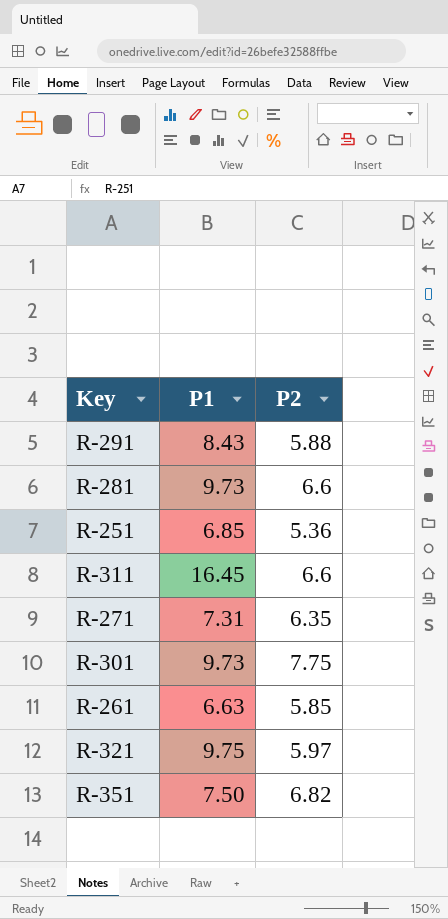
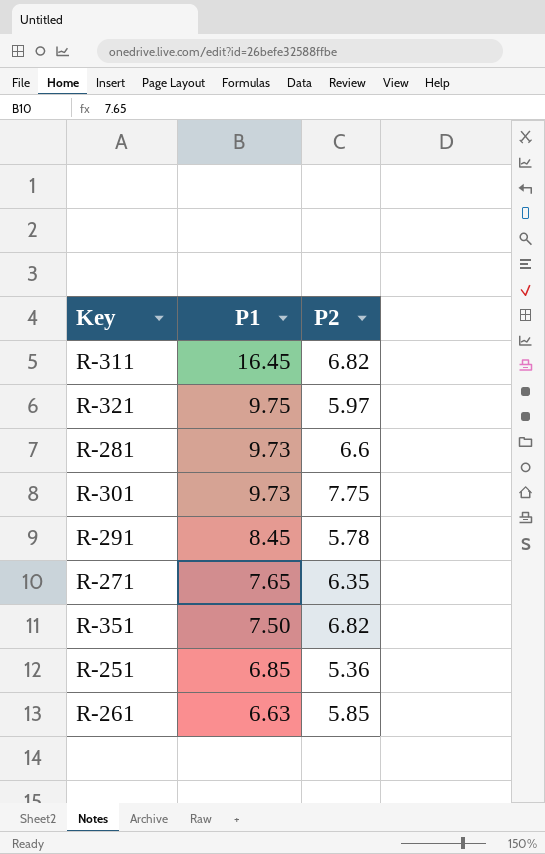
row order: none -> P1 descending
R-311 | P2: 6.6 -> 6.82
R-291 | P1: 8.43 -> 8.45
R-291 | P2: 5.88 -> 5.78
R-271 | P1: 7.31 -> 7.65

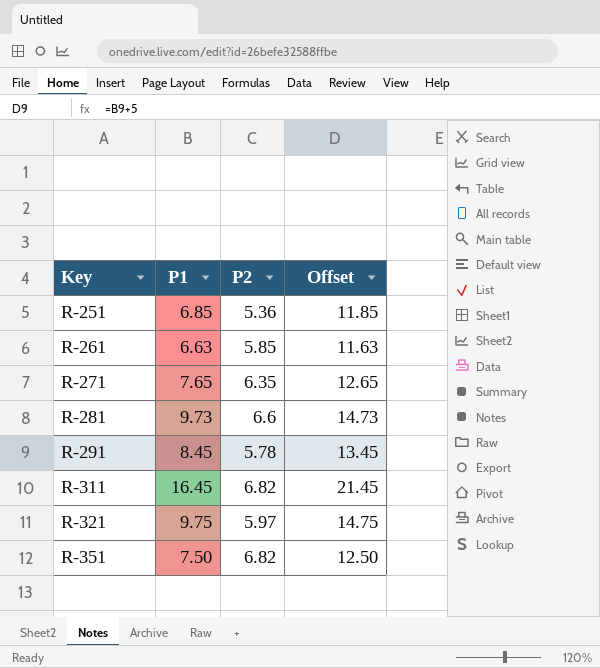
row order: P1 descending -> Key ascending
column Offset | formula: none -> [P1] + 5
row R-301: 9.73 | 7.75 -> none

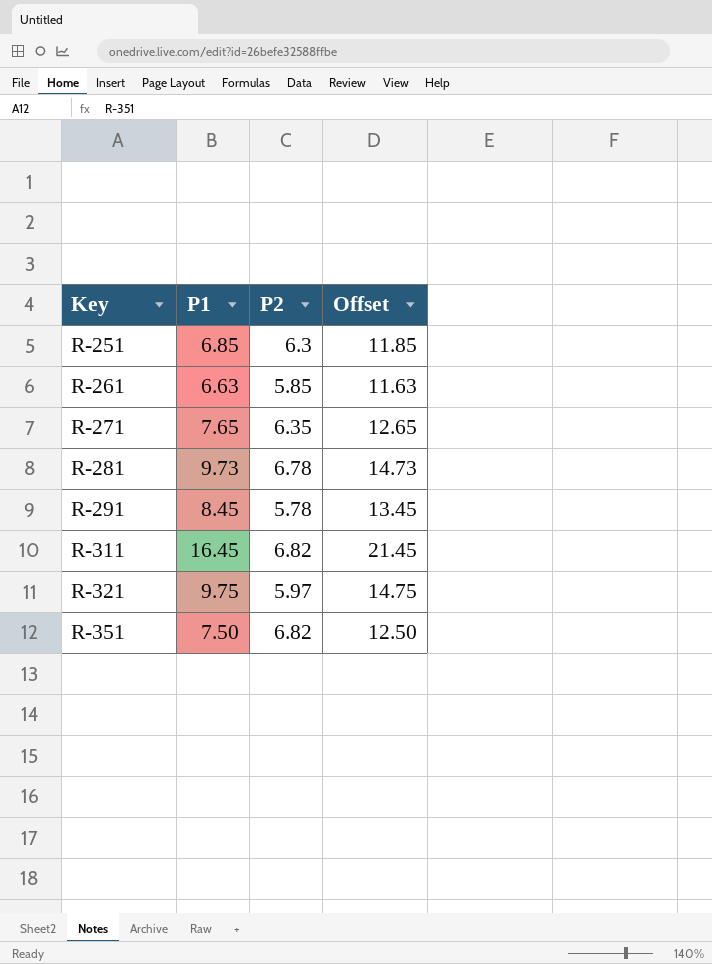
R-251 | P2: 5.36 -> 6.3
R-281 | P2: 6.6 -> 6.78

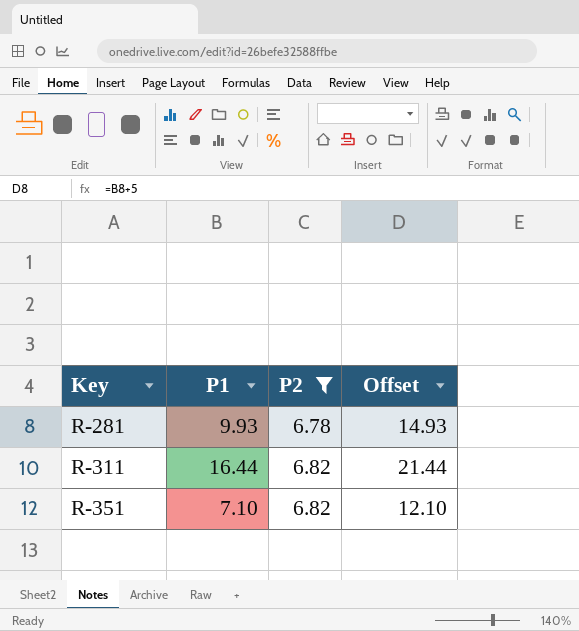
filter: none -> P2 >= 6.78
R-281 | P1: 9.73 -> 9.93
R-281 | Offset: 14.73 -> 14.93
R-311 | P1: 16.45 -> 16.44
R-311 | Offset: 21.45 -> 21.44
R-351 | P1: 7.50 -> 7.10
R-351 | Offset: 12.50 -> 12.10

